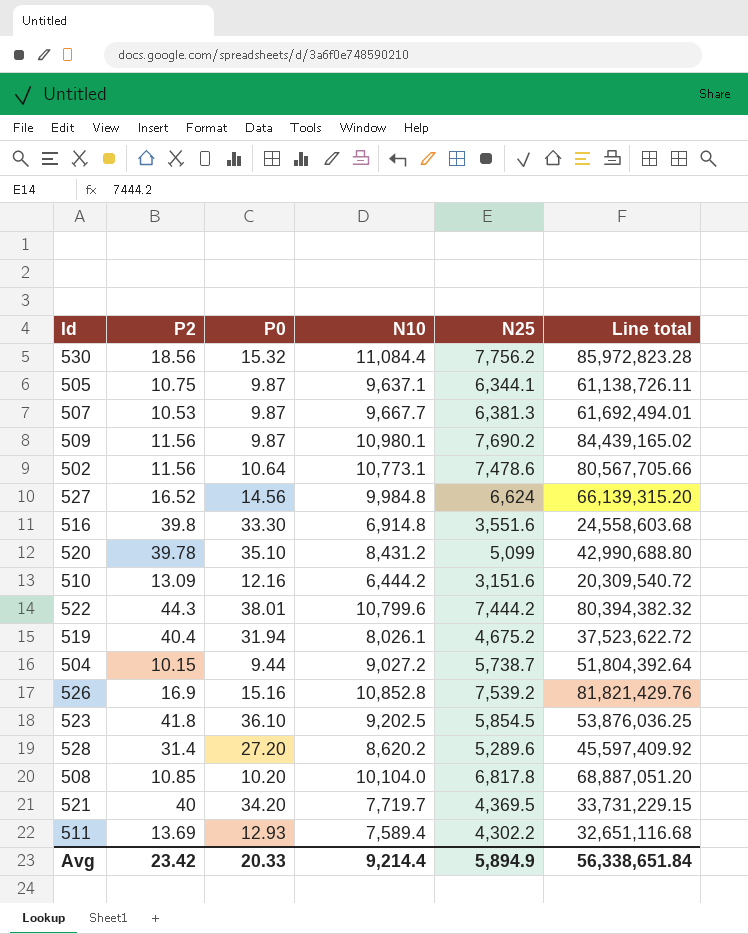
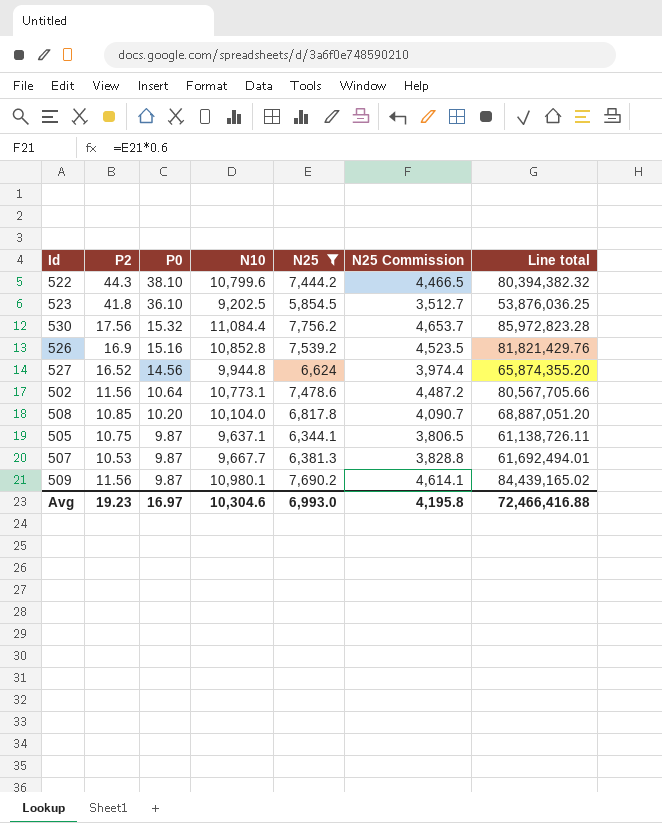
filter: none -> N25 >= 5,854.5
row order: none -> P0 descending
column N25 Commission | formula: none -> [N25] * 0.6
522 | P0: 38.01 -> 38.10
530 | P2: 18.56 -> 17.56
527 | N10: 9,984.8 -> 9,944.8
527 | Line total: 66,139,315.20 -> 65,874,355.20
Avg | P2: 23.42 -> 19.23
Avg | P0: 20.33 -> 16.97
Avg | N10: 9,214.4 -> 10,304.6
Avg | N25: 5,894.9 -> 6,993.0
Avg | Line total: 56,338,651.84 -> 72,466,416.88

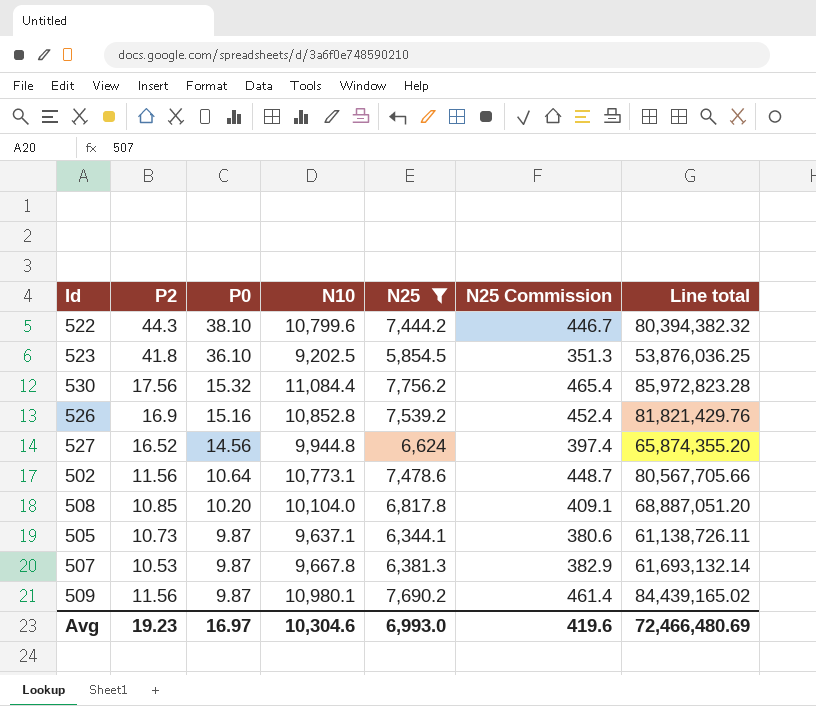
column N25 Commission | formula: [N25] * 0.6 -> [N25] * 0.06
505 | P2: 10.75 -> 10.73
507 | N10: 9,667.7 -> 9,667.8
507 | Line total: 61,692,494.01 -> 61,693,132.14
Avg | N25 Commission: 4,195.8 -> 419.6
Avg | Line total: 72,466,416.88 -> 72,466,480.69

